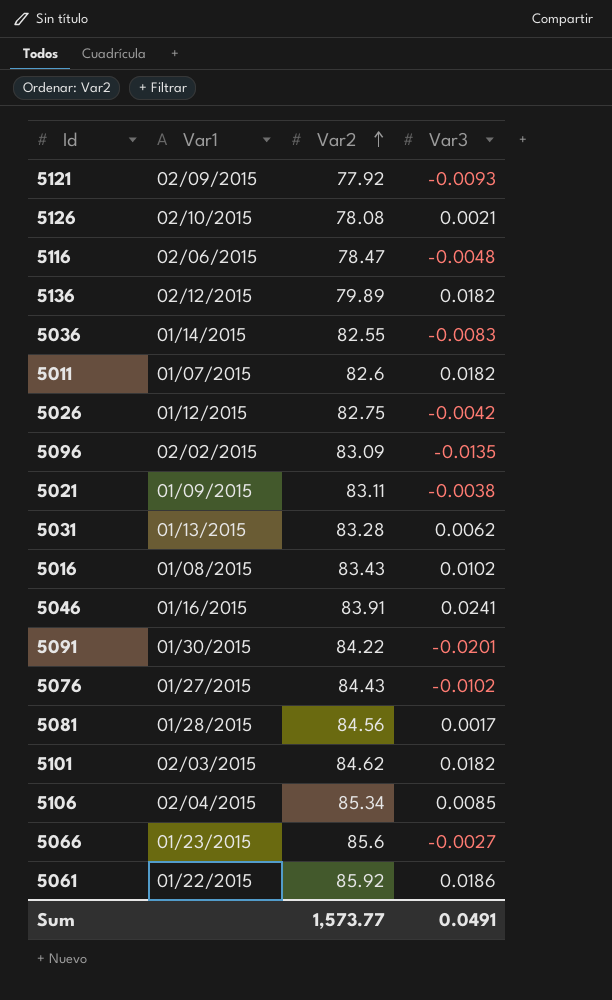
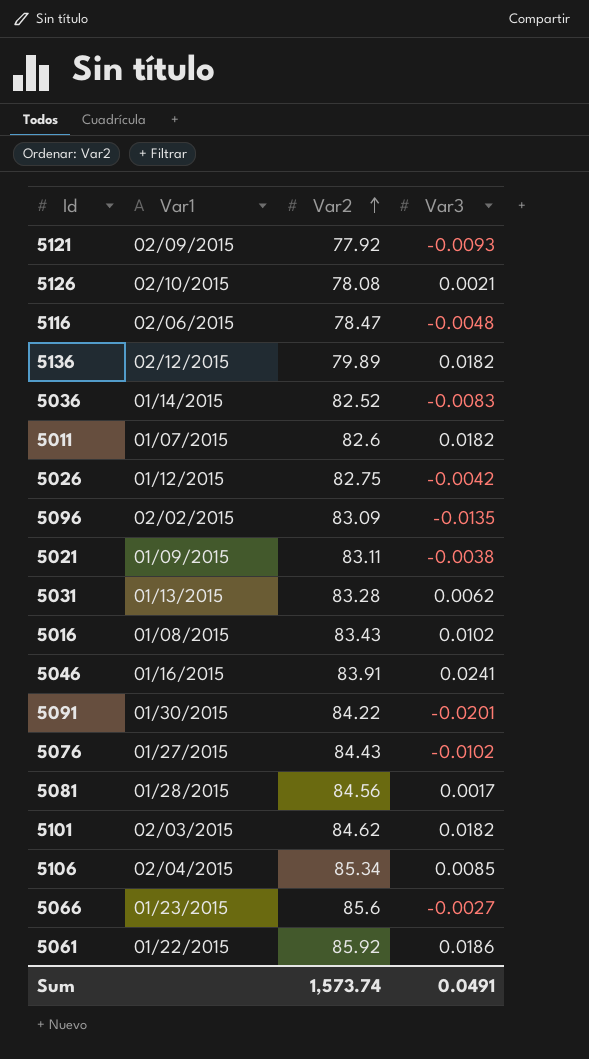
5036 | Var2: 82.55 -> 82.52
Sum | Var2: 1,573.77 -> 1,573.74

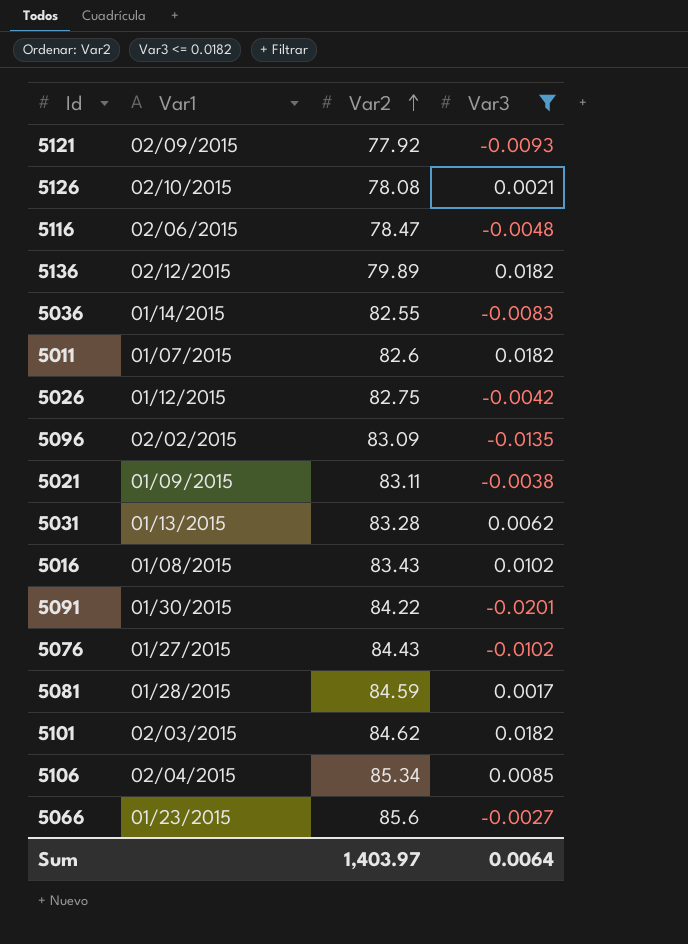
filter: none -> Var3 <= 0.0182
5036 | Var2: 82.52 -> 82.55
5081 | Var2: 84.56 -> 84.59
Sum | Var2: 1,573.74 -> 1,403.97
Sum | Var3: 0.0491 -> 0.0064

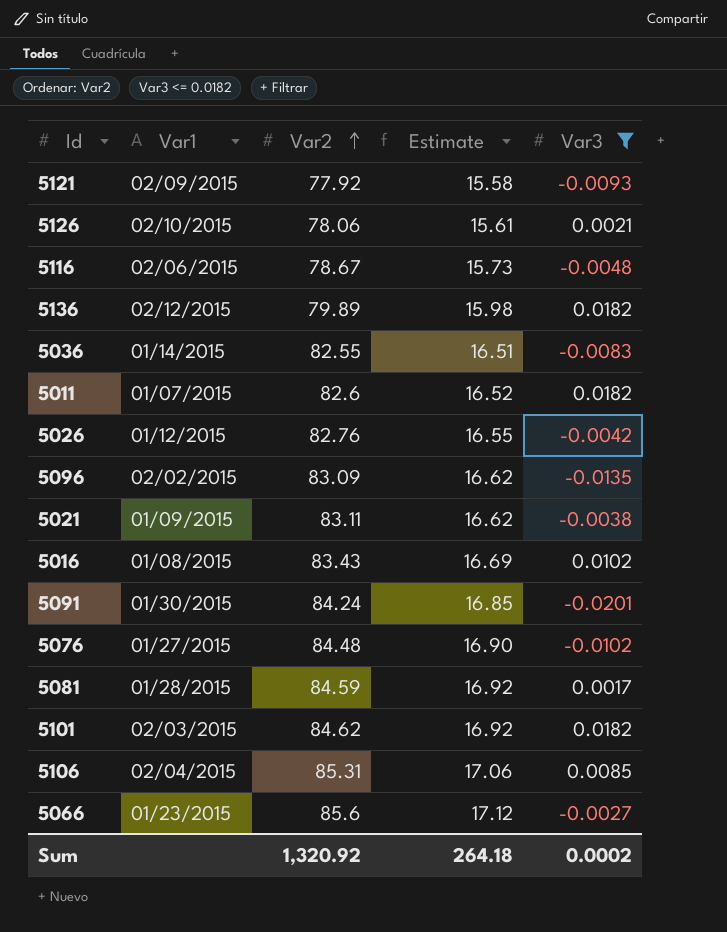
column Estimate | formula: none -> [Var2] * 0.2
row 5031: 01/13/2015 | 83.28 | 0.0062 -> none
5126 | Var2: 78.08 -> 78.06
5116 | Var2: 78.47 -> 78.67
5026 | Var2: 82.75 -> 82.76
5091 | Var2: 84.22 -> 84.24
5076 | Var2: 84.43 -> 84.48
5106 | Var2: 85.34 -> 85.31
Sum | Var2: 1,403.97 -> 1,320.92
Sum | Var3: 0.0064 -> 0.0002

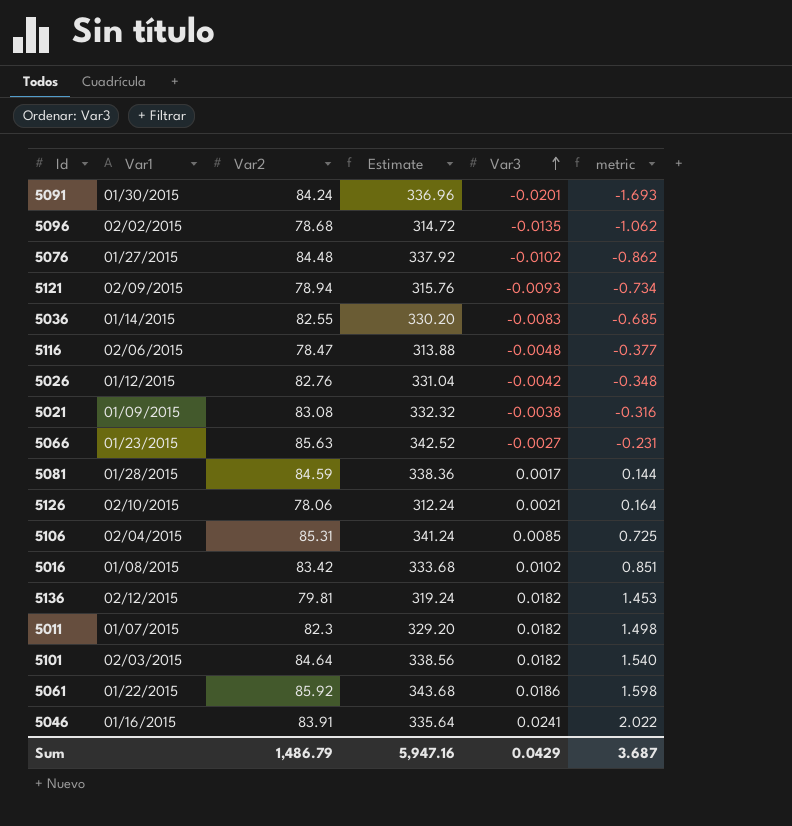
filter: Var3 <= 0.0182 -> none
row order: Var2 ascending -> Var3 ascending
column Estimate | formula: [Var2] * 0.2 -> [Var2] * 4
column metric | formula: none -> [Var2] * [Var3]
5096 | Var2: 83.09 -> 78.68
5121 | Var2: 77.92 -> 78.94
5116 | Var2: 78.67 -> 78.47
5021 | Var2: 83.11 -> 83.08
5066 | Var2: 85.6 -> 85.63
5016 | Var2: 83.43 -> 83.42
5136 | Var2: 79.89 -> 79.81
5011 | Var2: 82.6 -> 82.3
5101 | Var2: 84.62 -> 84.64
Sum | Var2: 1,320.92 -> 1,486.79
Sum | Estimate: 264.18 -> 5,947.16
Sum | Var3: 0.0002 -> 0.0429

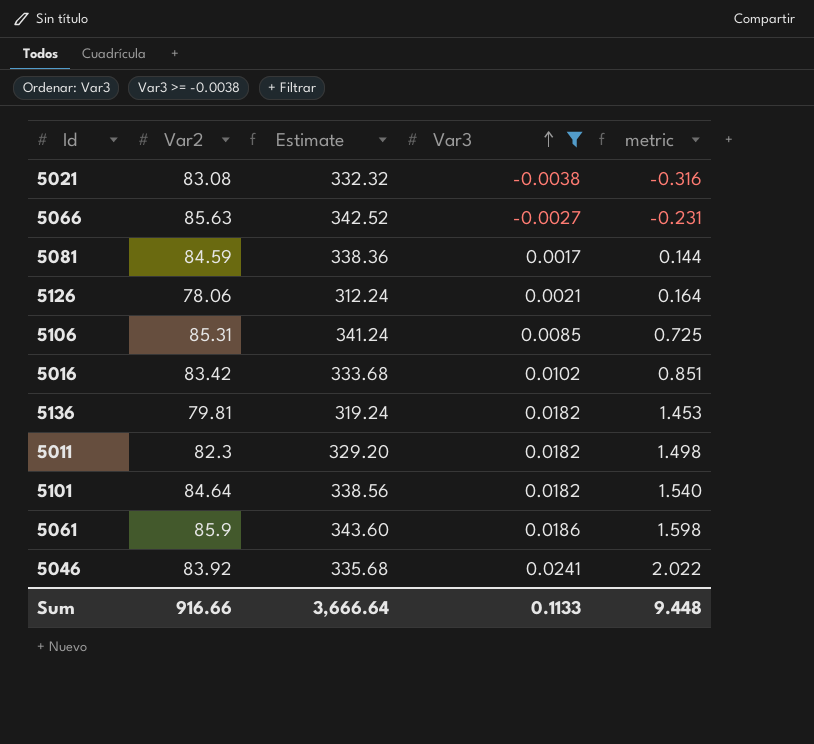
filter: none -> Var3 >= -0.0038
column Var1 | position: 2 -> none
5061 | Var2: 85.92 -> 85.9
5061 | Estimate: 343.68 -> 343.60
5046 | Var2: 83.91 -> 83.92
5046 | Estimate: 335.64 -> 335.68
Sum | Var2: 1,486.79 -> 916.66
Sum | Estimate: 5,947.16 -> 3,666.64
Sum | Var3: 0.0429 -> 0.1133
Sum | metric: 3.687 -> 9.448

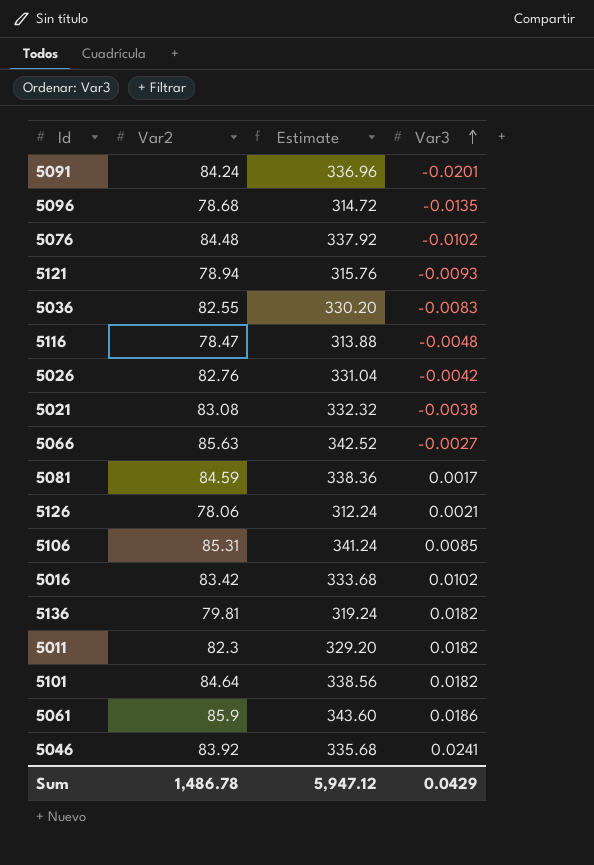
filter: Var3 >= -0.0038 -> none
column metric | formula: [Var2] * [Var3] -> none
Sum | Var2: 916.66 -> 1,486.78
Sum | Estimate: 3,666.64 -> 5,947.12
Sum | Var3: 0.1133 -> 0.0429

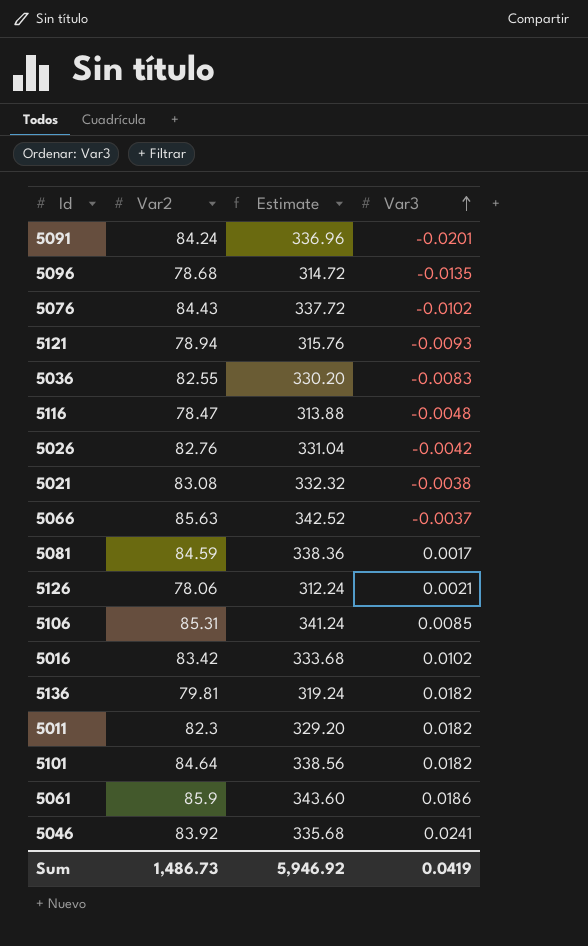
5076 | Var2: 84.48 -> 84.43
5076 | Estimate: 337.92 -> 337.72
5066 | Var3: -0.0027 -> -0.0037
Sum | Var2: 1,486.78 -> 1,486.73
Sum | Estimate: 5,947.12 -> 5,946.92
Sum | Var3: 0.0429 -> 0.0419

